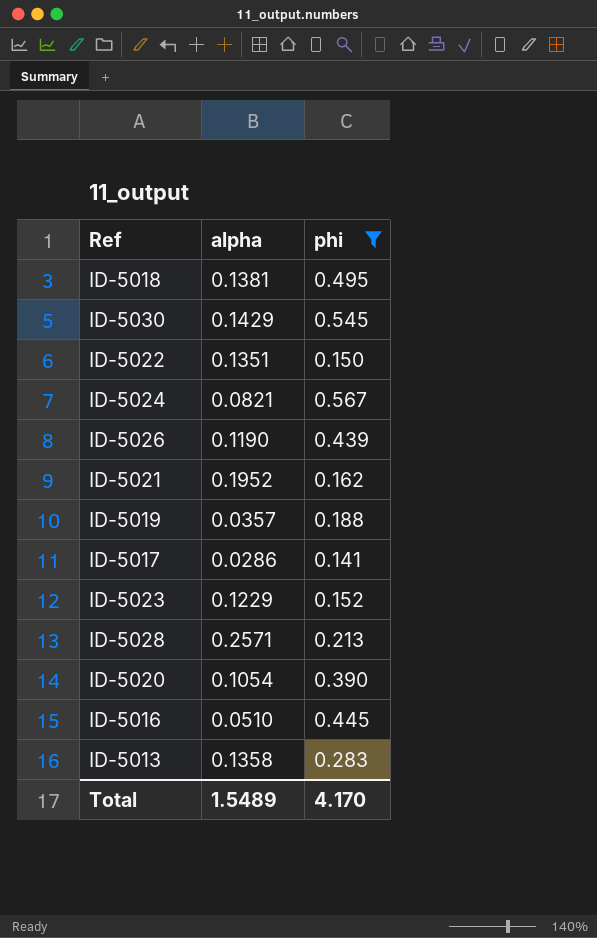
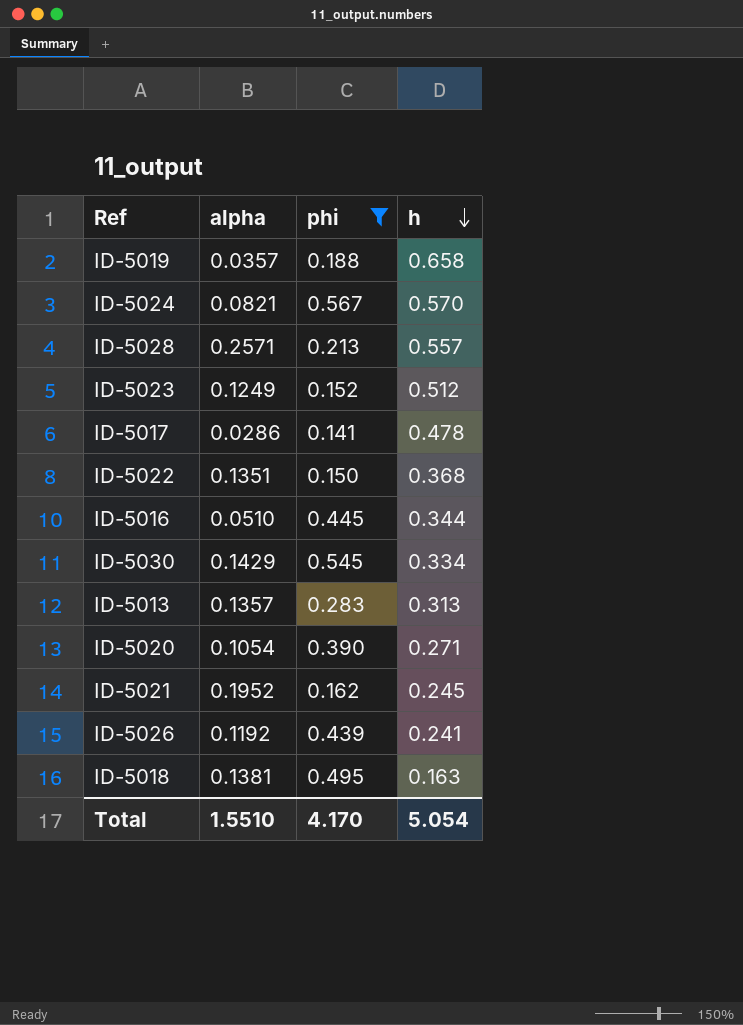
row order: none -> h descending
column h | position: none -> 4
ID-5023 | alpha: 0.1229 -> 0.1249
ID-5013 | alpha: 0.1358 -> 0.1357
ID-5026 | alpha: 0.1190 -> 0.1192
Total | alpha: 1.5489 -> 1.5510

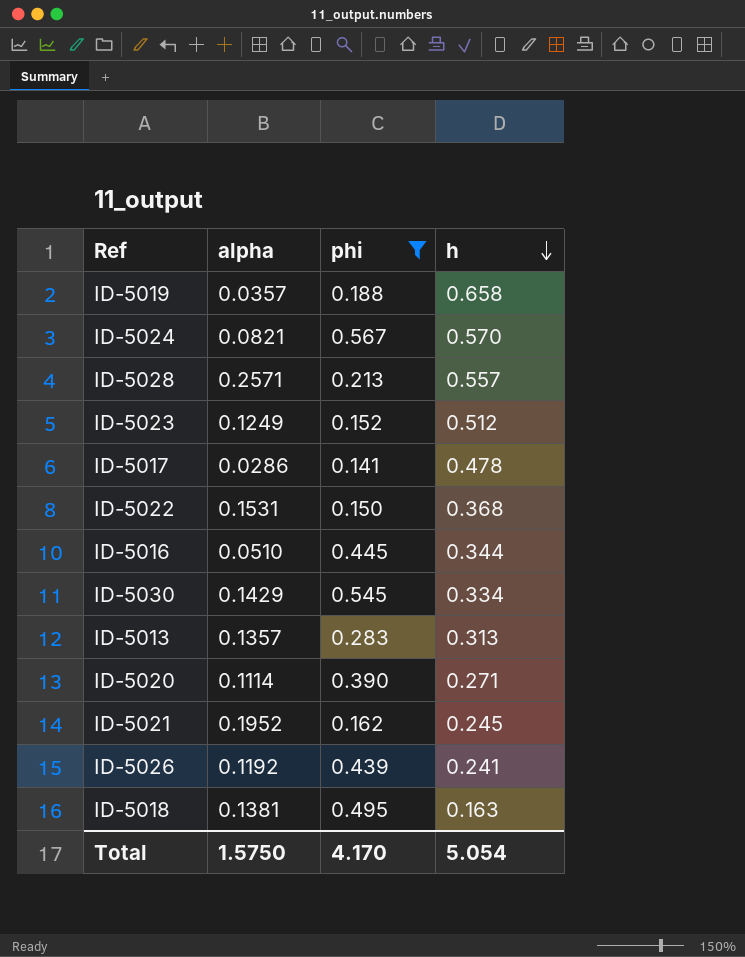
ID-5022 | alpha: 0.1351 -> 0.1531
ID-5020 | alpha: 0.1054 -> 0.1114
Total | alpha: 1.5510 -> 1.5750

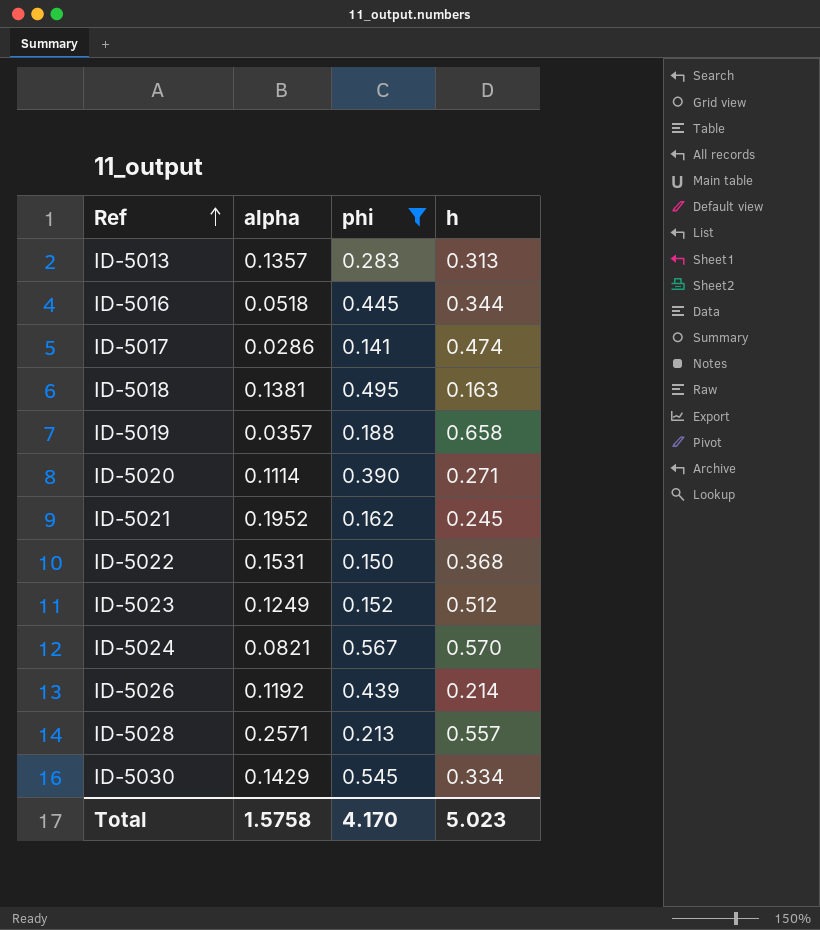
row order: h descending -> Ref ascending
ID-5016 | alpha: 0.0510 -> 0.0518
ID-5017 | h: 0.478 -> 0.474
ID-5026 | h: 0.241 -> 0.214
Total | alpha: 1.5750 -> 1.5758
Total | h: 5.054 -> 5.023

